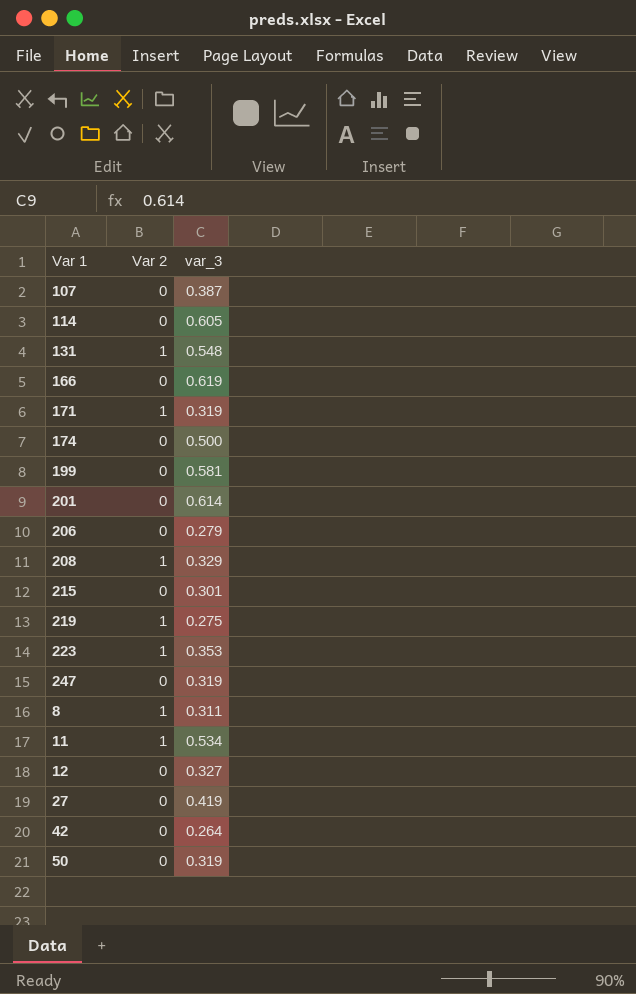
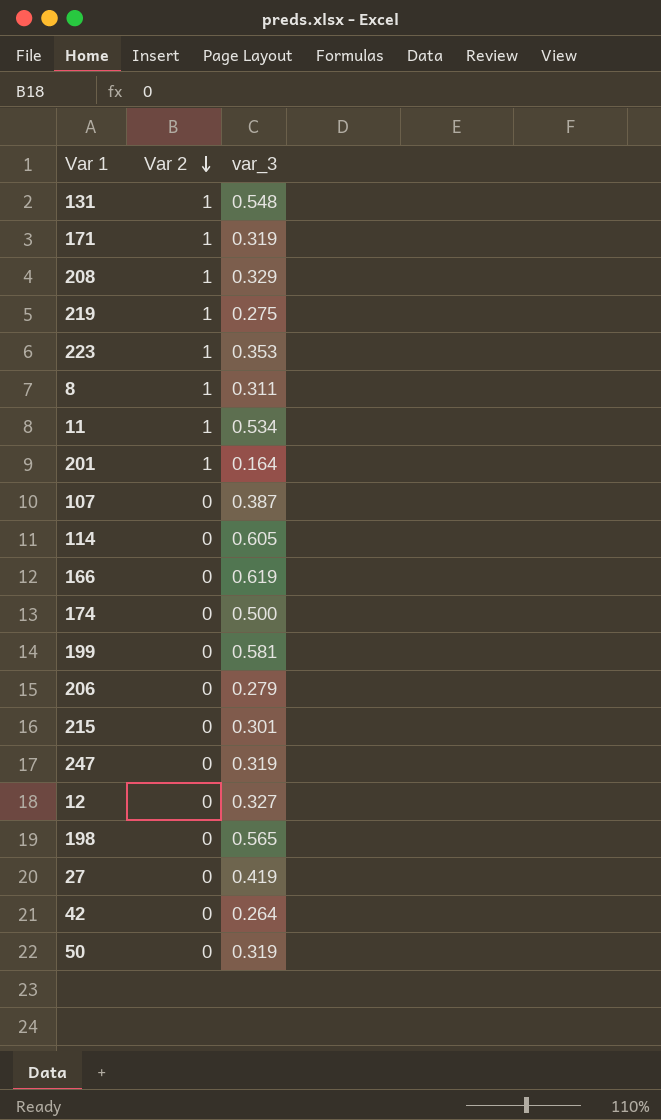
row order: none -> Var 2 descending
201 | Var 2: 0 -> 1
201 | var_3: 0.614 -> 0.164
row 198: none -> 0 | 0.565

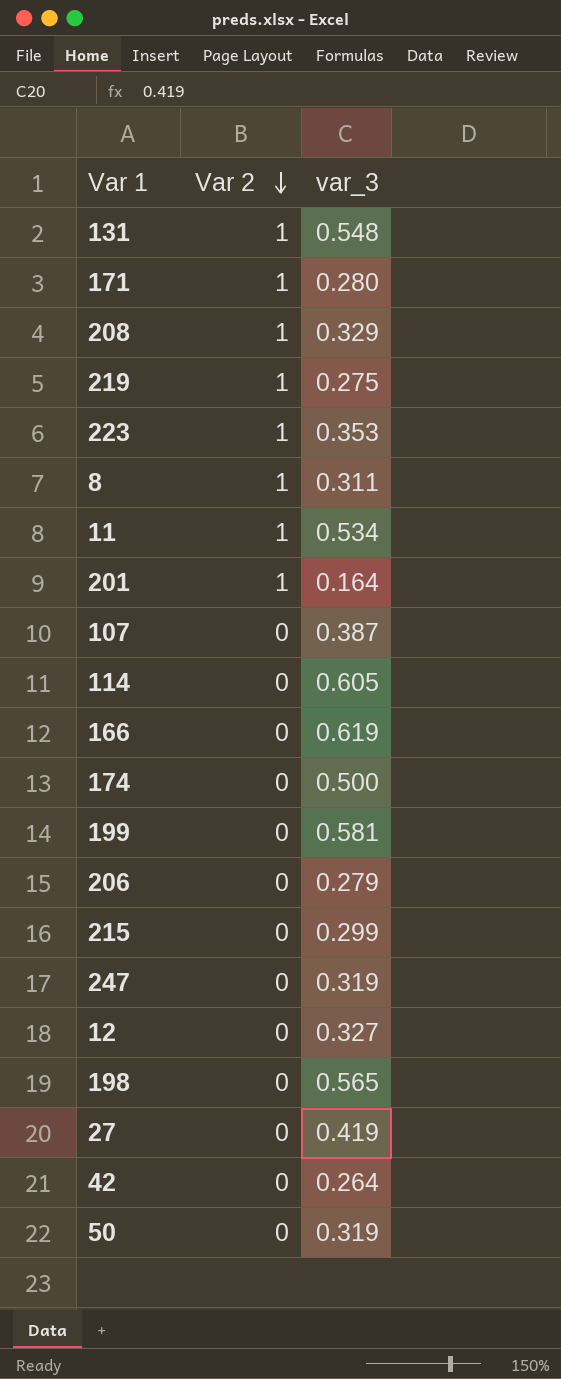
171 | var_3: 0.319 -> 0.280
215 | var_3: 0.301 -> 0.299

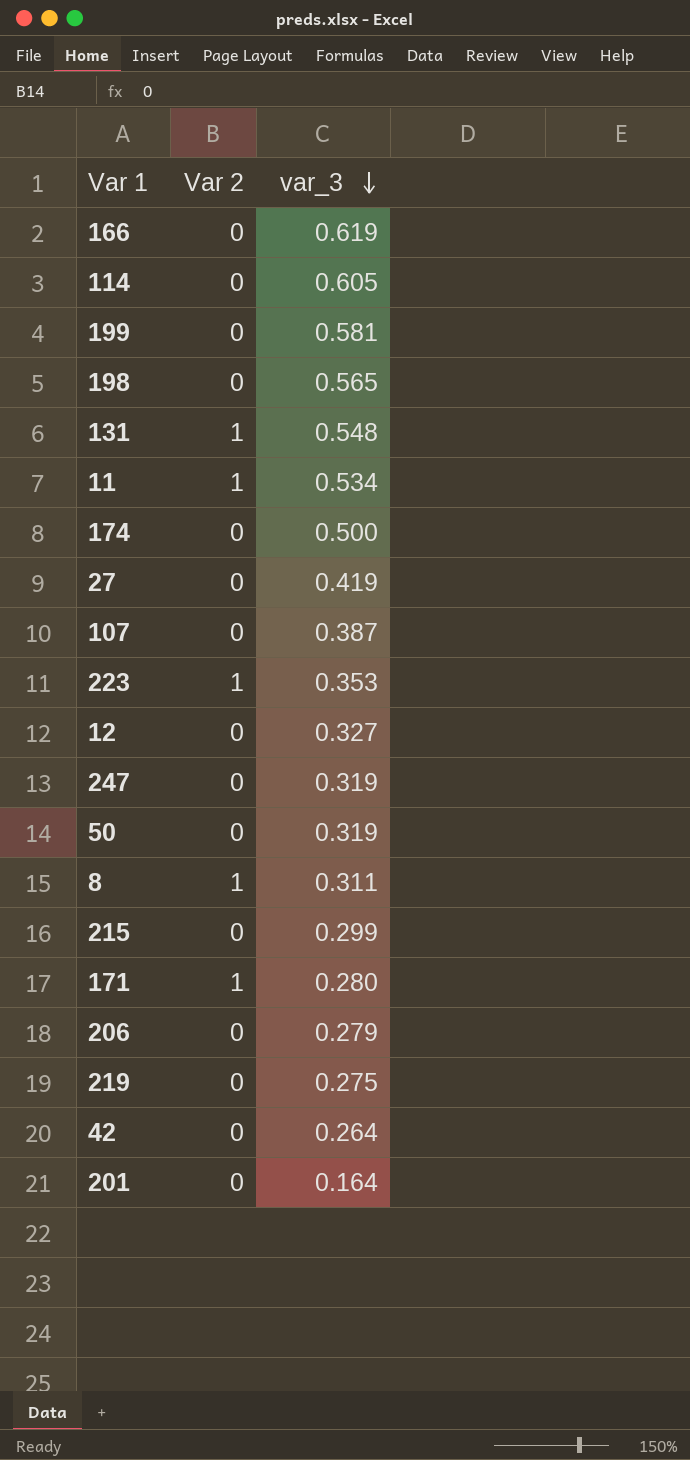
row order: Var 2 descending -> var_3 descending
row 208: 1 | 0.329 -> none
219 | Var 2: 1 -> 0
201 | Var 2: 1 -> 0

